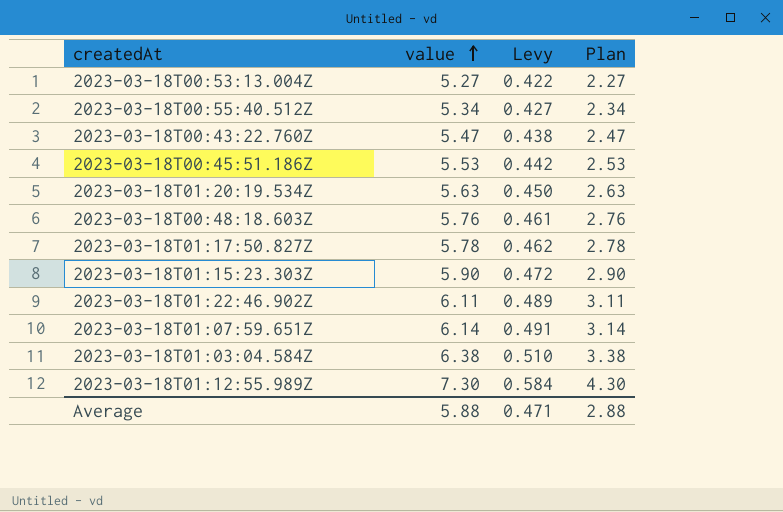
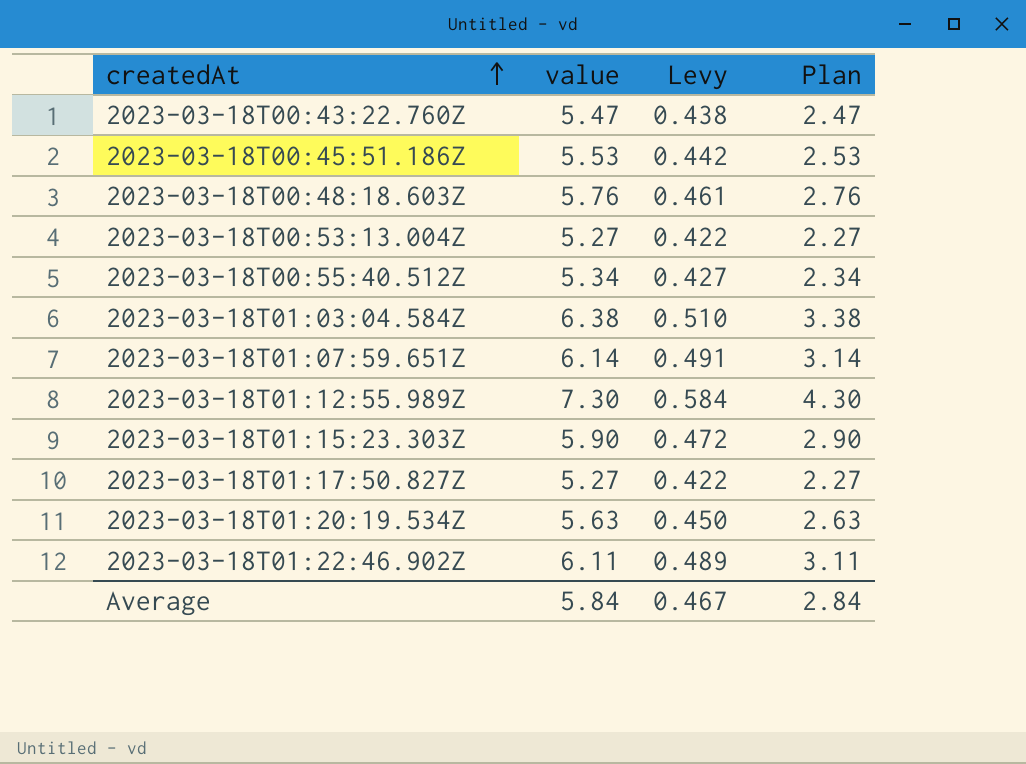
row order: value ascending -> createdAt ascending
2023-03-18T01:17:50.827Z | value: 5.78 -> 5.27
2023-03-18T01:17:50.827Z | Levy: 0.462 -> 0.422
2023-03-18T01:17:50.827Z | Plan: 2.78 -> 2.27
Average | value: 5.88 -> 5.84
Average | Levy: 0.471 -> 0.467
Average | Plan: 2.88 -> 2.84

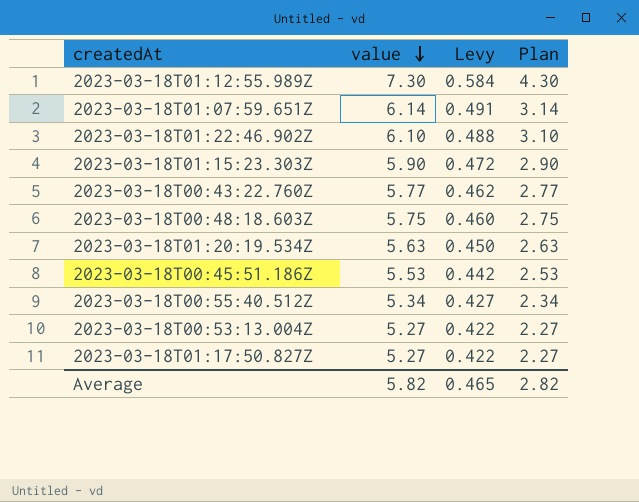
row order: createdAt ascending -> value descending
row 2023-03-18T01:03:04.584Z: 6.38 | 0.510 | 3.38 -> none
2023-03-18T01:22:46.902Z | value: 6.11 -> 6.10
2023-03-18T01:22:46.902Z | Levy: 0.489 -> 0.488
2023-03-18T01:22:46.902Z | Plan: 3.11 -> 3.10
2023-03-18T00:43:22.760Z | value: 5.47 -> 5.77
2023-03-18T00:43:22.760Z | Levy: 0.438 -> 0.462
2023-03-18T00:43:22.760Z | Plan: 2.47 -> 2.77
2023-03-18T00:48:18.603Z | value: 5.76 -> 5.75
2023-03-18T00:48:18.603Z | Levy: 0.461 -> 0.460
2023-03-18T00:48:18.603Z | Plan: 2.76 -> 2.75
Average | value: 5.84 -> 5.82
Average | Levy: 0.467 -> 0.465
Average | Plan: 2.84 -> 2.82

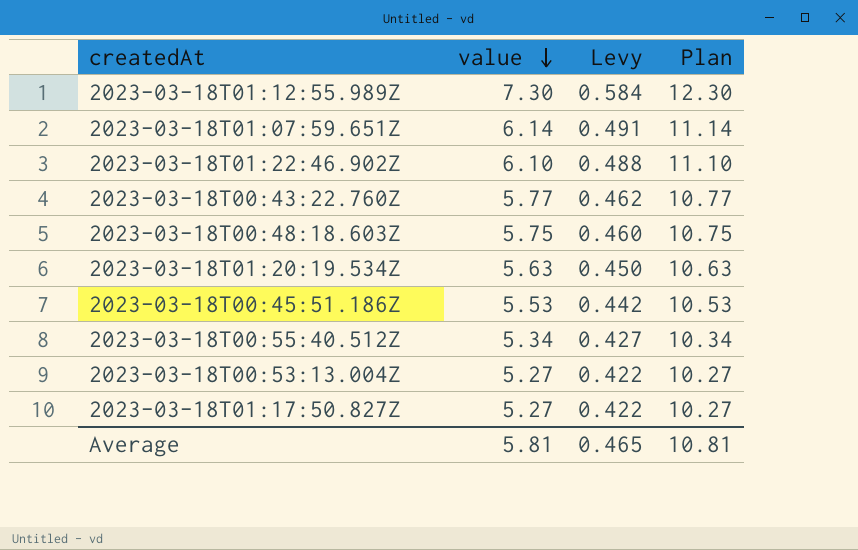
column Plan | formula: [value] - 3 -> [value] + 5
row 2023-03-18T01:15:23.303Z: 5.90 | 0.472 | 2.90 -> none
Average | value: 5.82 -> 5.81
Average | Plan: 2.82 -> 10.81

